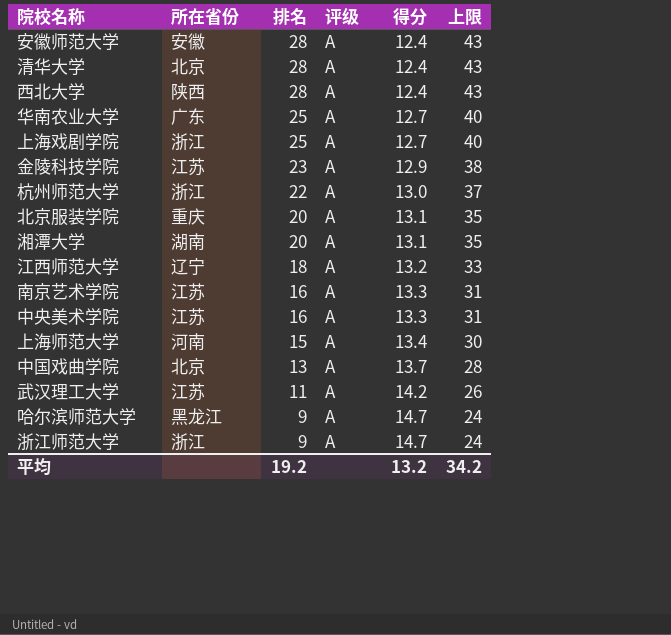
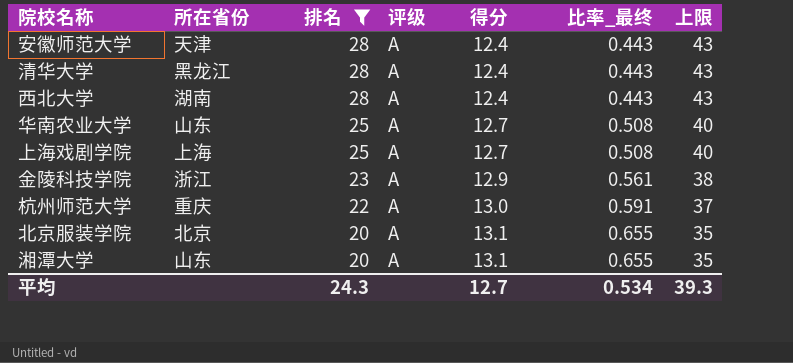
filter: none -> 排名 >= 20
column 比率_最终 | formula: none -> [得分] / [排名]
安徽师范大学 | 所在省份: 安徽 -> 天津
清华大学 | 所在省份: 北京 -> 黑龙江
西北大学 | 所在省份: 陕西 -> 湖南
华南农业大学 | 所在省份: 广东 -> 山东
上海戏剧学院 | 所在省份: 浙江 -> 上海
金陵科技学院 | 所在省份: 江苏 -> 浙江
杭州师范大学 | 所在省份: 浙江 -> 重庆
北京服装学院 | 所在省份: 重庆 -> 北京
湘潭大学 | 所在省份: 湖南 -> 山东
平均 | 排名: 19.2 -> 24.3
平均 | 得分: 13.2 -> 12.7
平均 | 上限: 34.2 -> 39.3

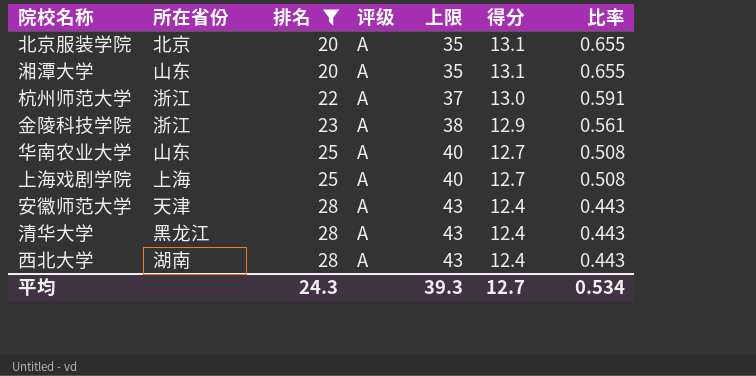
row order: 排名 descending -> 排名 ascending
column 上限 | position: 7 -> 5
column name: 比率_最终 -> 比率
杭州师范大学 | 所在省份: 重庆 -> 浙江

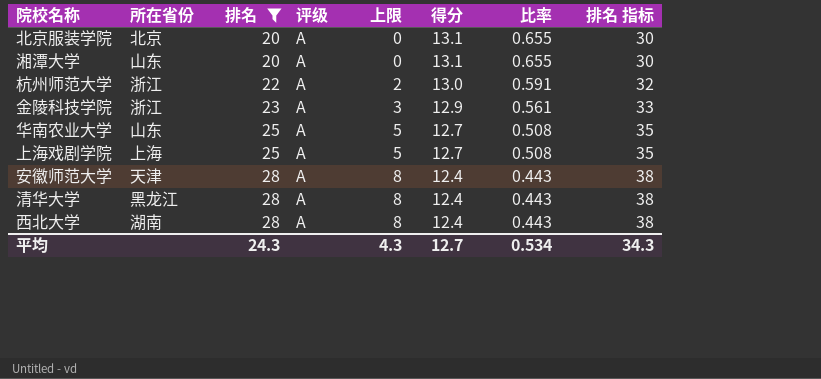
column 上限 | formula: [排名] + 15 -> [排名] - 20
column 排名 指标 | formula: none -> [排名] + 10
平均 | 上限: 39.3 -> 4.3

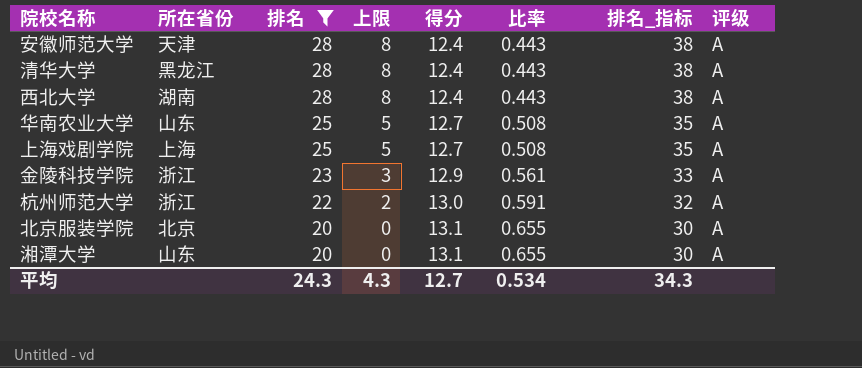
row order: 排名 ascending -> 排名 descending
column name: 排名 指标 -> 排名_指标
column 评级 | position: 4 -> 8

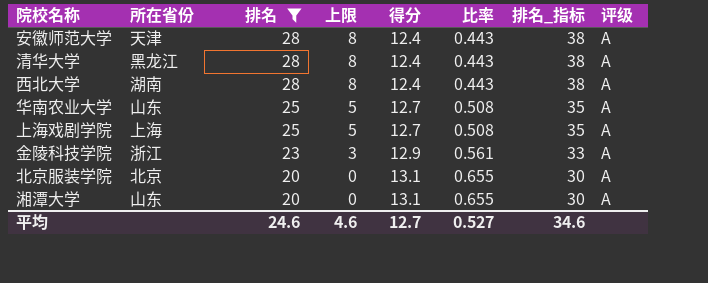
row 杭州师范大学: 浙江 | 22 | 2 | 13.0 | 0.591 | 32 | A -> none
平均 | 排名: 24.3 -> 24.6
平均 | 上限: 4.3 -> 4.6
平均 | 比率: 0.534 -> 0.527
平均 | 排名_指标: 34.3 -> 34.6

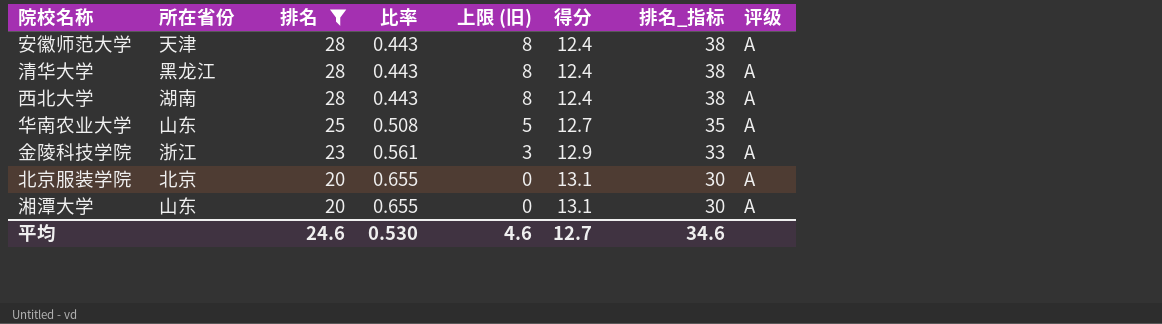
column 比率 | position: 6 -> 4
column name: 上限 -> 上限 (旧)
row 上海戏剧学院: 上海 | 25 | 5 | 12.7 | 0.508 | 35 | A -> none
平均 | 比率: 0.527 -> 0.530

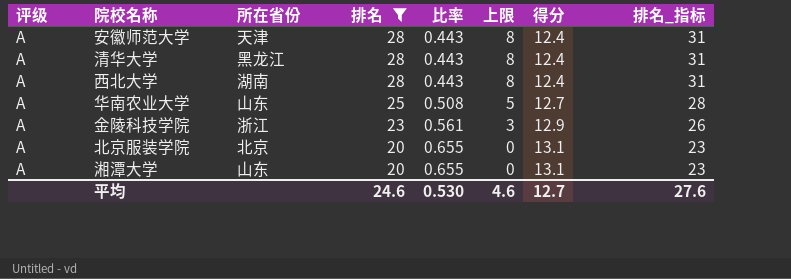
column 评级 | position: 8 -> 1
column name: 上限 (旧) -> 上限
column 排名_指标 | formula: [排名] + 10 -> [排名] + 3
平均 | 排名_指标: 34.6 -> 27.6

